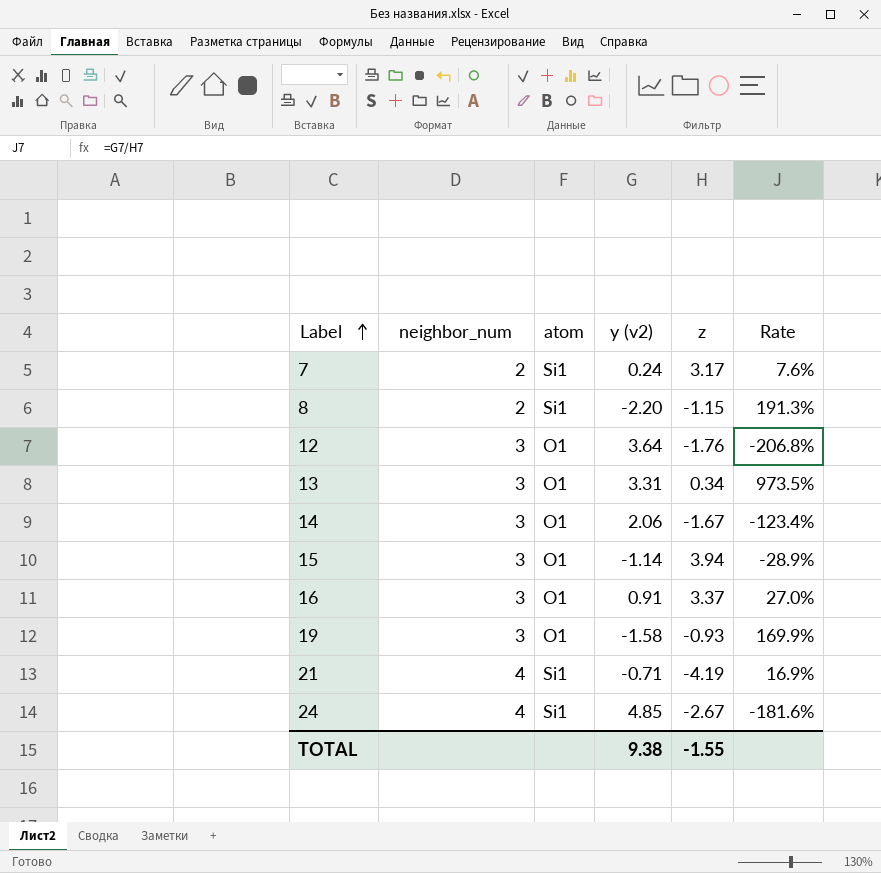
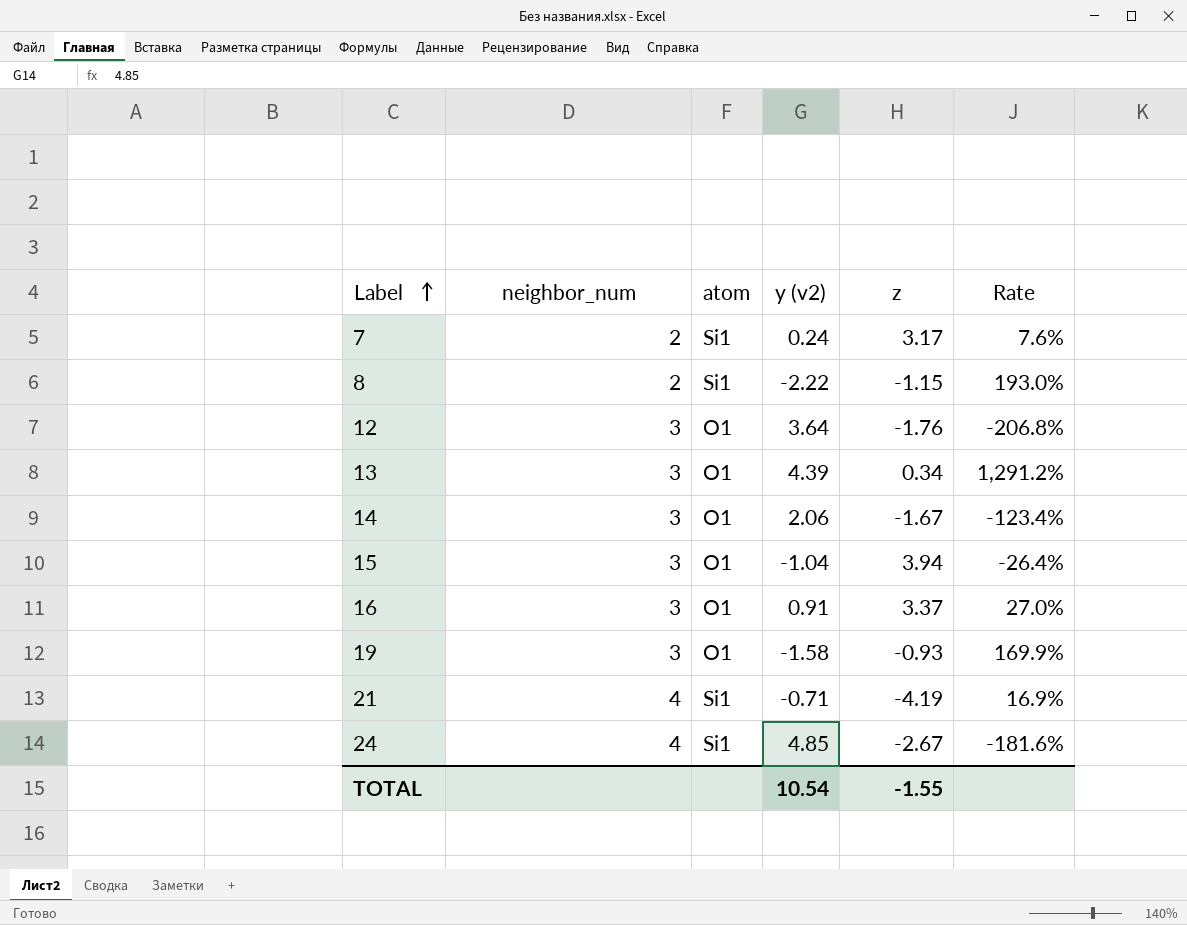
8 | y (v2): -2.20 -> -2.22
8 | Rate: 191.3% -> 193.0%
13 | y (v2): 3.31 -> 4.39
13 | Rate: 973.5% -> 1,291.2%
15 | y (v2): -1.14 -> -1.04
15 | Rate: -28.9% -> -26.4%
TOTAL | y (v2): 9.38 -> 10.54

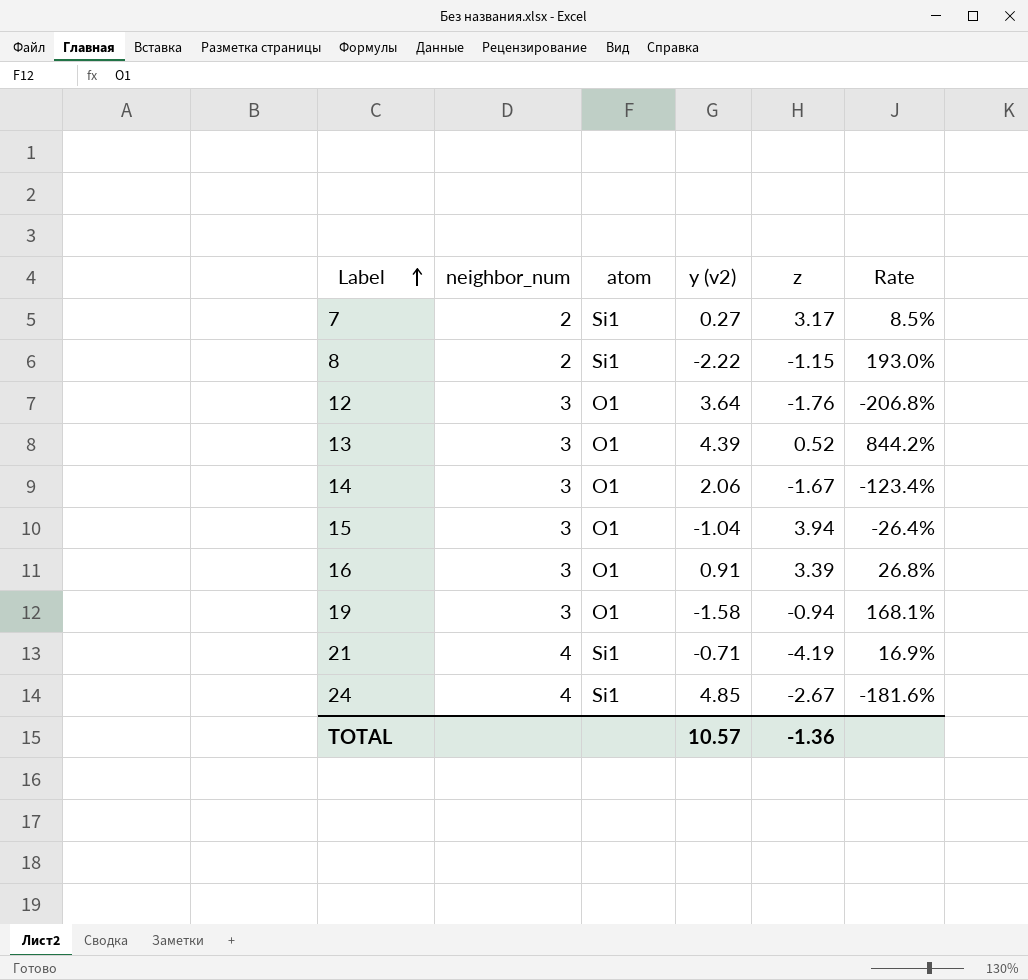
7 | y (v2): 0.24 -> 0.27
7 | Rate: 7.6% -> 8.5%
13 | z: 0.34 -> 0.52
13 | Rate: 1,291.2% -> 844.2%
16 | z: 3.37 -> 3.39
16 | Rate: 27.0% -> 26.8%
19 | z: -0.93 -> -0.94
19 | Rate: 169.9% -> 168.1%
TOTAL | y (v2): 10.54 -> 10.57
TOTAL | z: -1.55 -> -1.36

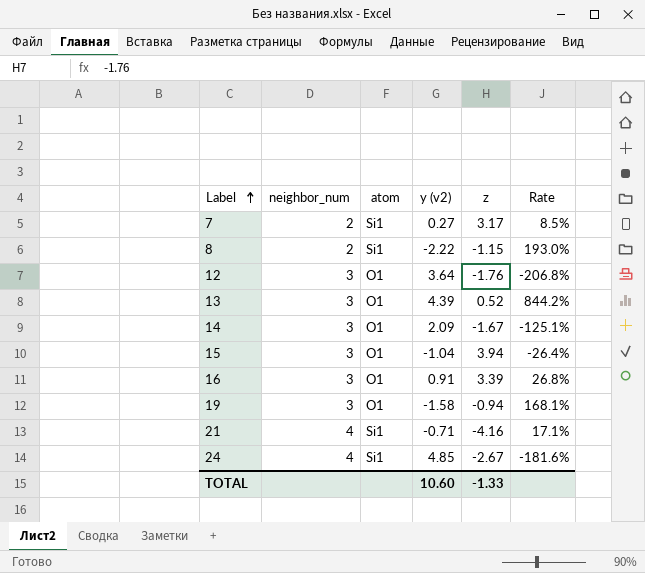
14 | y (v2): 2.06 -> 2.09
14 | Rate: -123.4% -> -125.1%
21 | z: -4.19 -> -4.16
21 | Rate: 16.9% -> 17.1%
TOTAL | y (v2): 10.57 -> 10.60
TOTAL | z: -1.36 -> -1.33

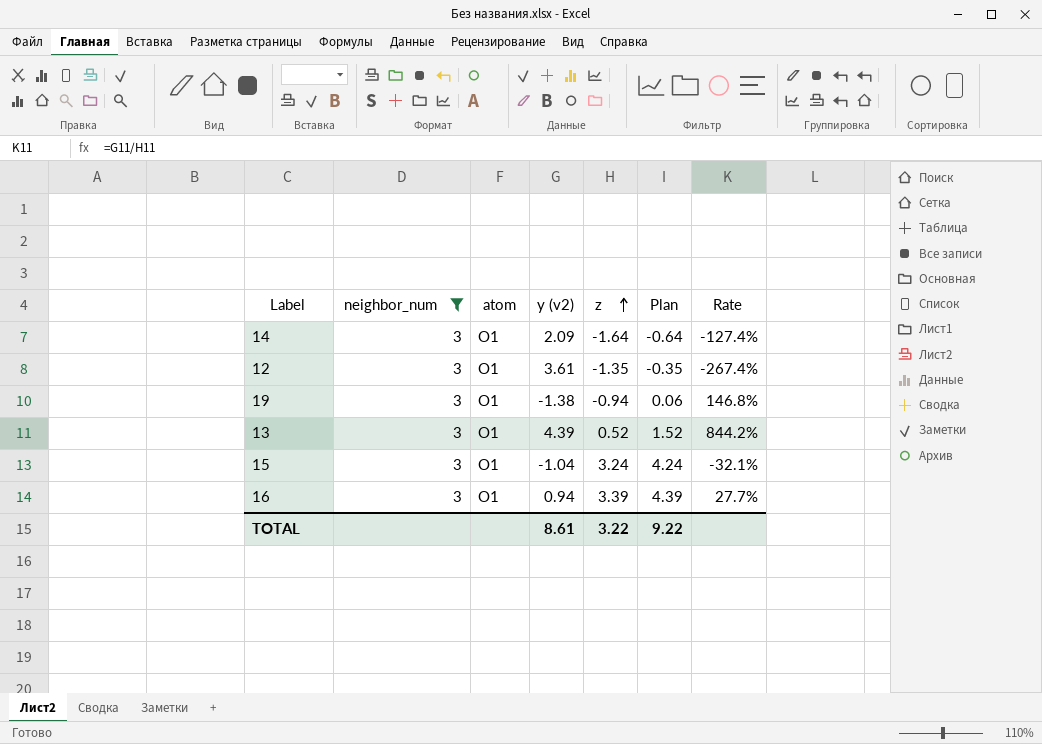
filter: none -> neighbor_num = 3
row order: Label ascending -> z ascending
column Plan | formula: none -> [z] + 1
14 | z: -1.67 -> -1.64
14 | Rate: -125.1% -> -127.4%
12 | y (v2): 3.64 -> 3.61
12 | z: -1.76 -> -1.35
12 | Rate: -206.8% -> -267.4%
19 | y (v2): -1.58 -> -1.38
19 | Rate: 168.1% -> 146.8%
15 | z: 3.94 -> 3.24
15 | Rate: -26.4% -> -32.1%
16 | y (v2): 0.91 -> 0.94
16 | Rate: 26.8% -> 27.7%
TOTAL | y (v2): 10.60 -> 8.61
TOTAL | z: -1.33 -> 3.22

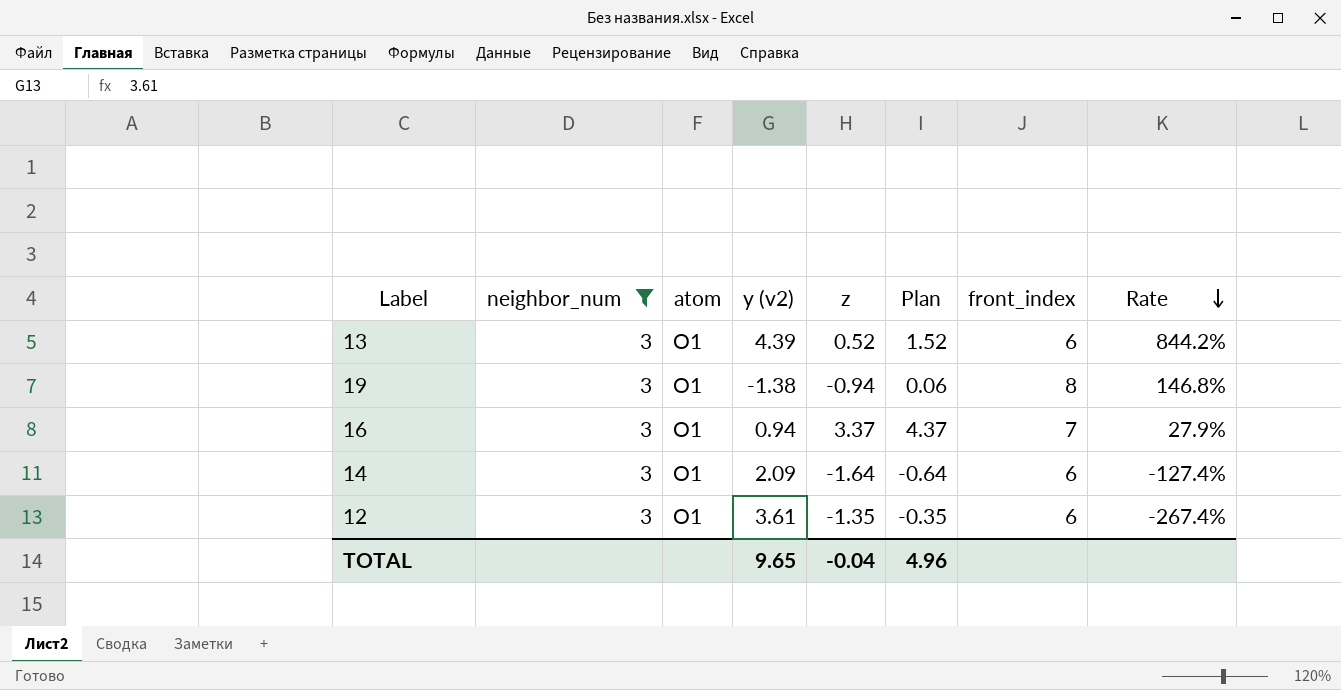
row order: z ascending -> Rate descending
column front_index | position: none -> 7
row 15: 3 | O1 | -1.04 | 3.24 | 4.24 | -32.1% -> none
16 | z: 3.39 -> 3.37
16 | Plan: 4.39 -> 4.37
16 | Rate: 27.7% -> 27.9%
TOTAL | y (v2): 8.61 -> 9.65
TOTAL | z: 3.22 -> -0.04
TOTAL | Plan: 9.22 -> 4.96

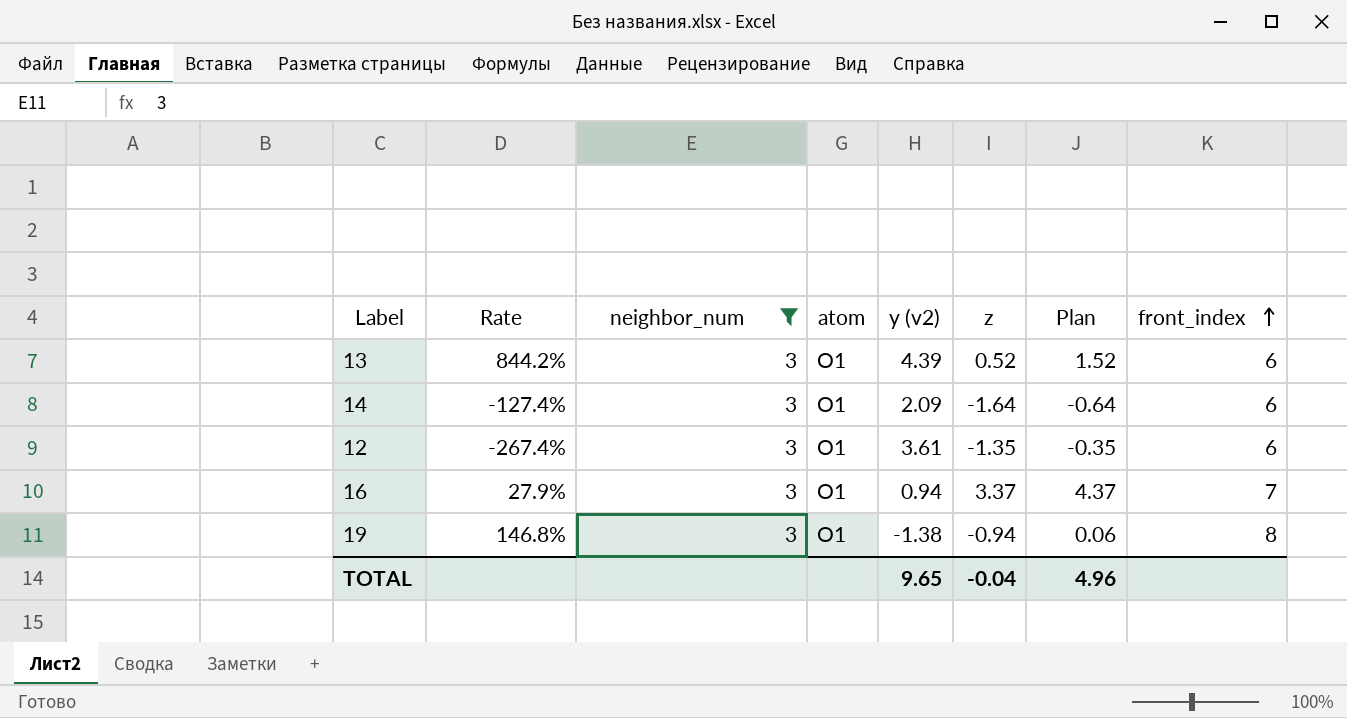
row order: Rate descending -> front_index ascending
column Rate | position: 8 -> 2

